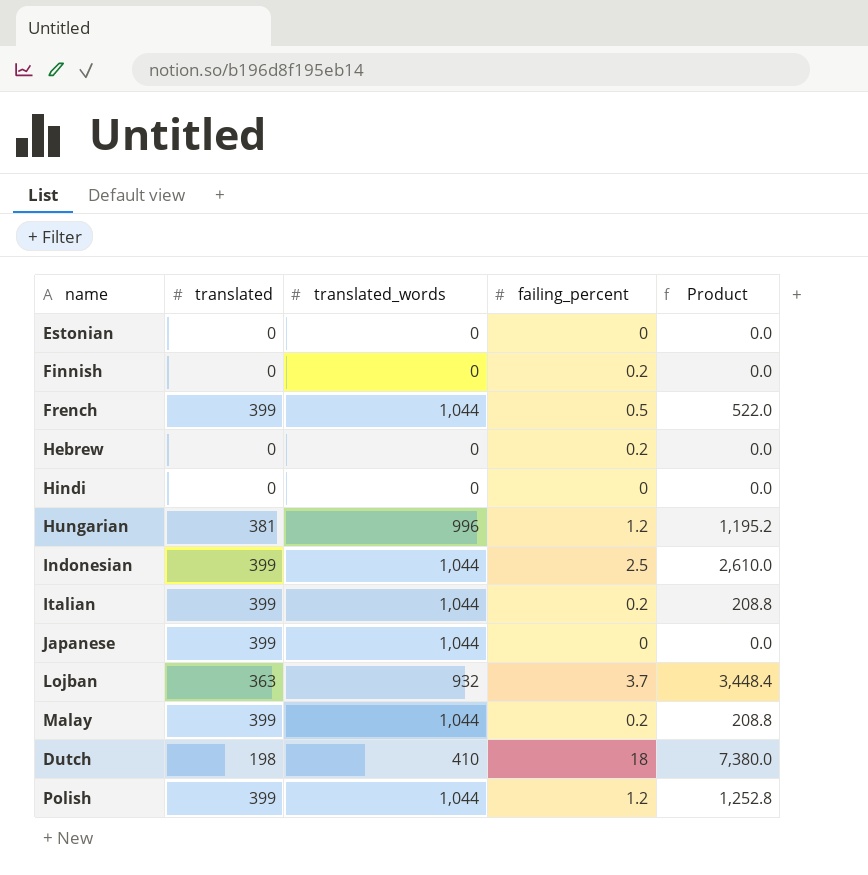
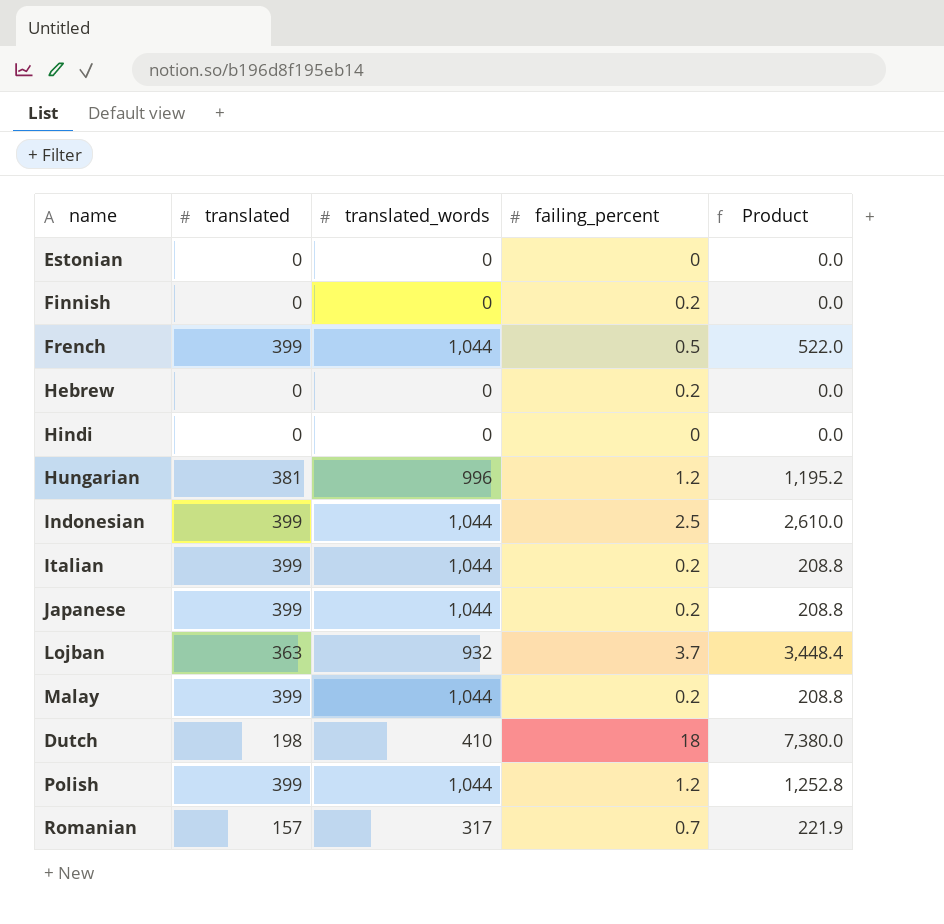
Japanese | failing_percent: 0 -> 0.2
Japanese | Product: 0.0 -> 208.8
row Romanian: none -> 157 | 317 | 0.7 | 221.9

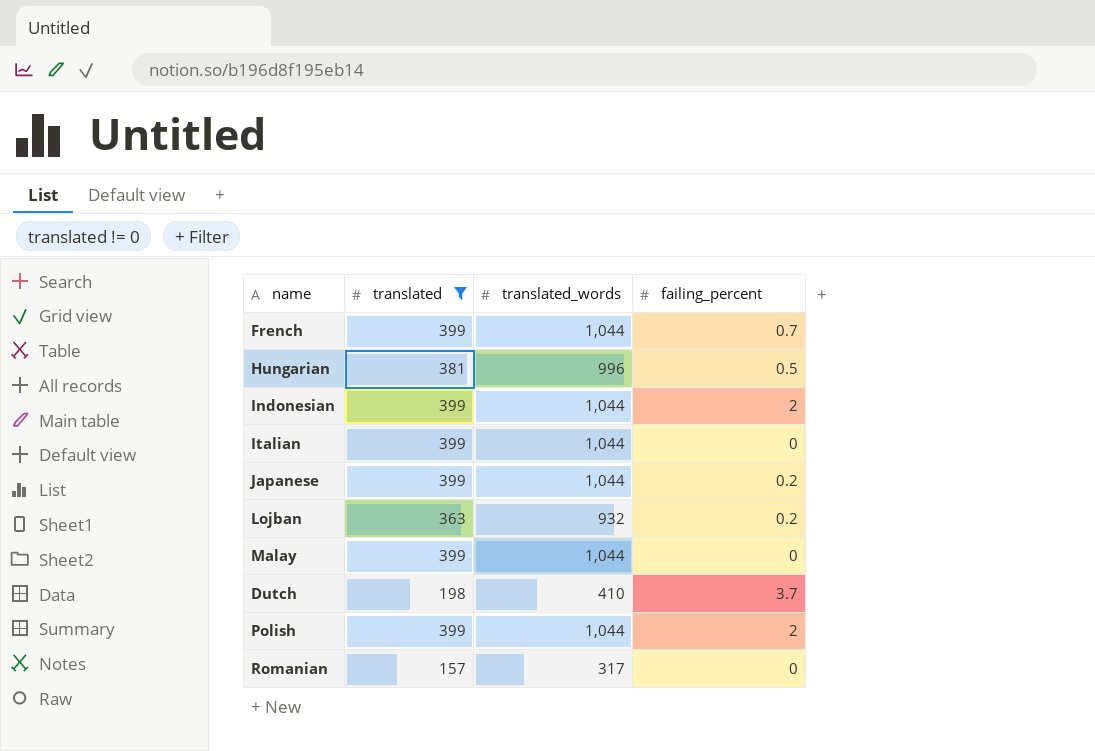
filter: none -> translated != 0
column Product | formula: [translated_words] * [failing_percent] -> none
French | failing_percent: 0.5 -> 0.7
Hungarian | failing_percent: 1.2 -> 0.5
Indonesian | failing_percent: 2.5 -> 2
Italian | failing_percent: 0.2 -> 0
Lojban | failing_percent: 3.7 -> 0.2
Malay | failing_percent: 0.2 -> 0
Dutch | failing_percent: 18 -> 3.7
Polish | failing_percent: 1.2 -> 2
Romanian | failing_percent: 0.7 -> 0

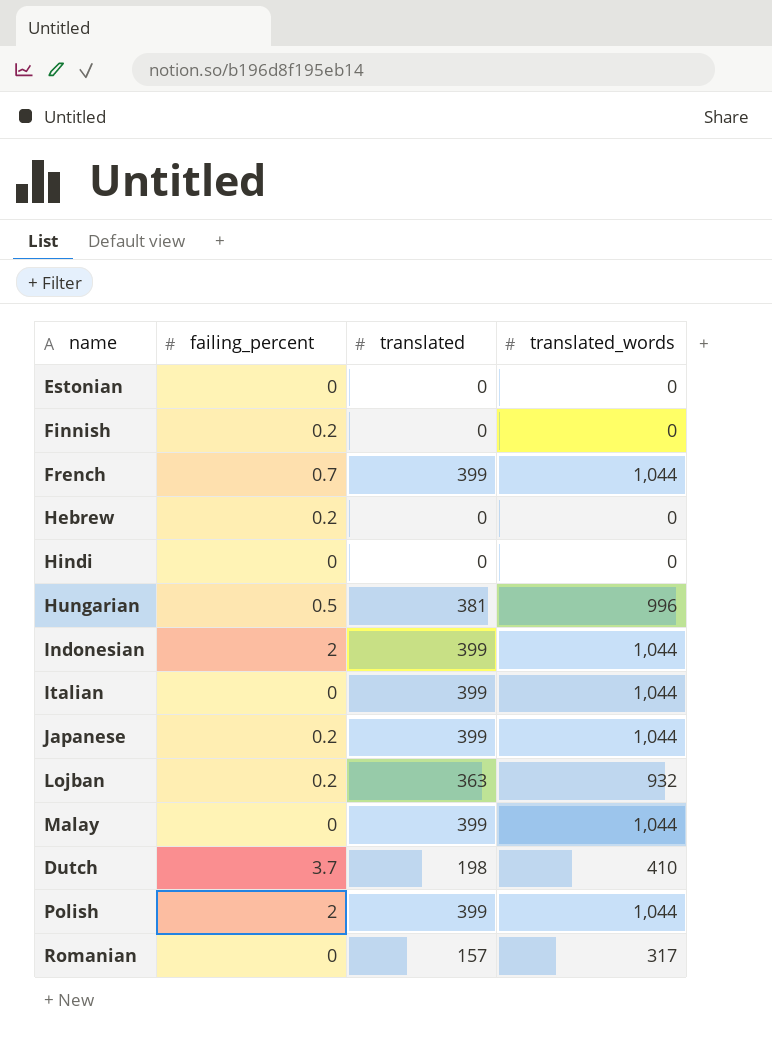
filter: translated != 0 -> none
column failing_percent | position: 4 -> 2

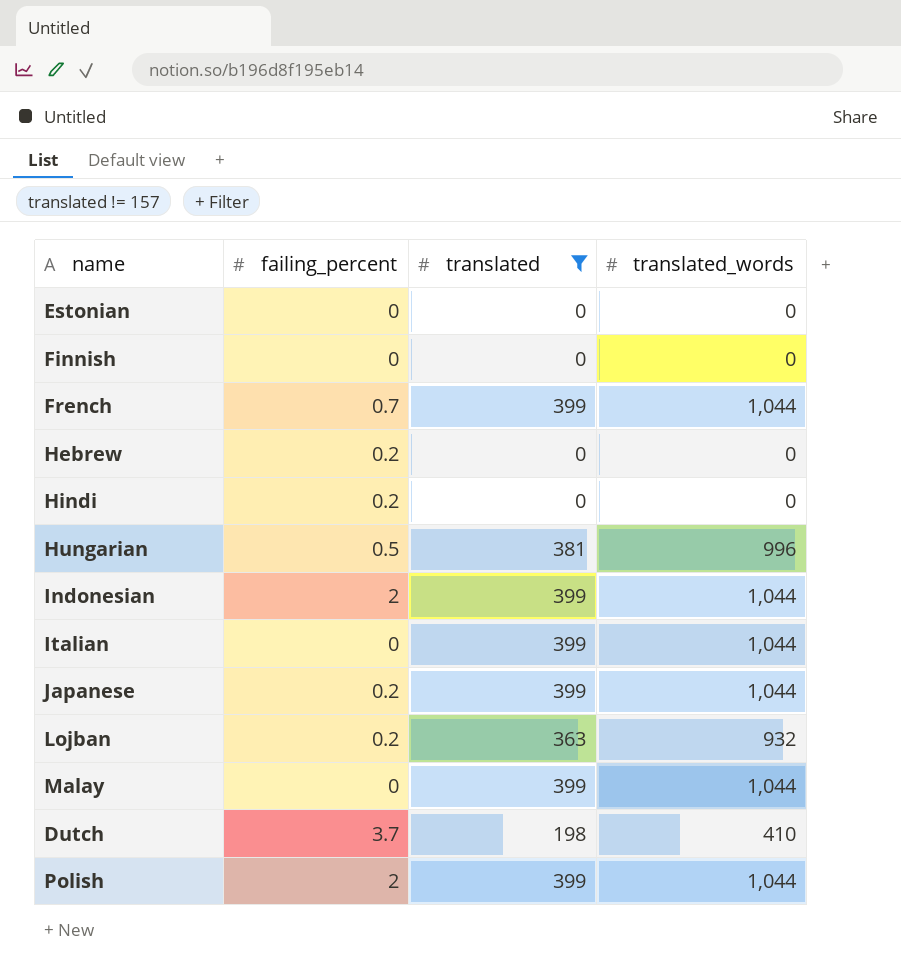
filter: none -> translated != 157
Finnish | failing_percent: 0.2 -> 0
Hindi | failing_percent: 0 -> 0.2

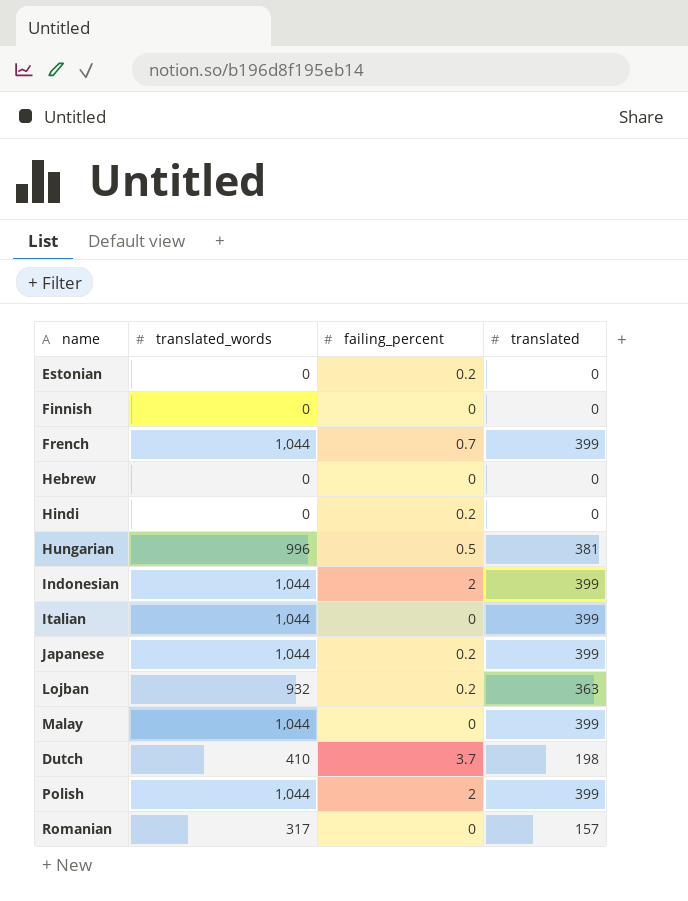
filter: translated != 157 -> none
column translated_words | position: 4 -> 2
Estonian | failing_percent: 0 -> 0.2
Hebrew | failing_percent: 0.2 -> 0

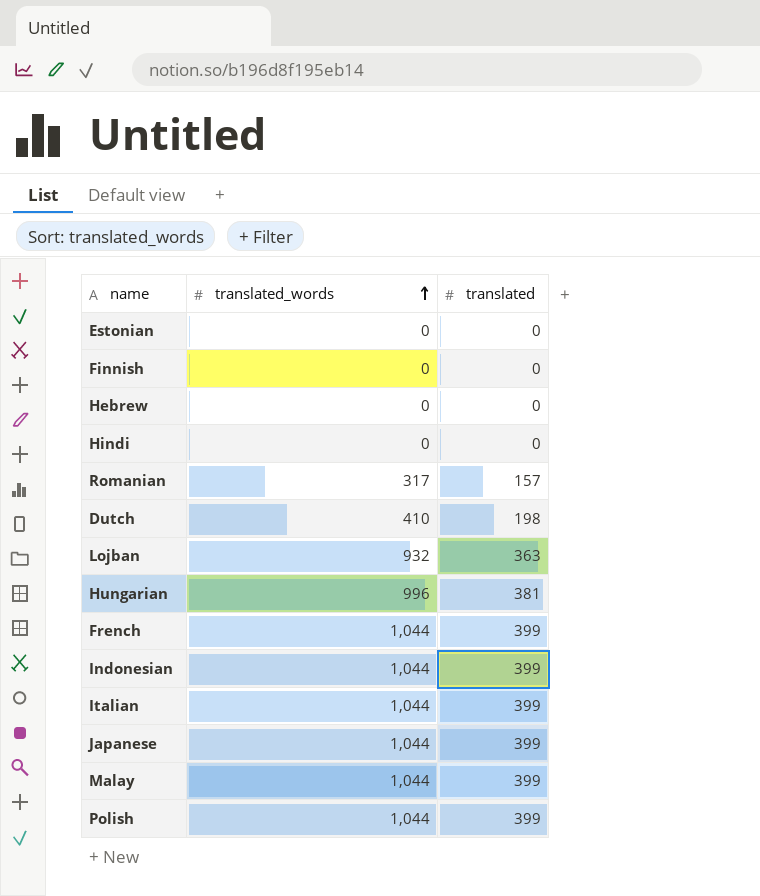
row order: none -> translated_words ascending
column failing_percent | position: 3 -> none

